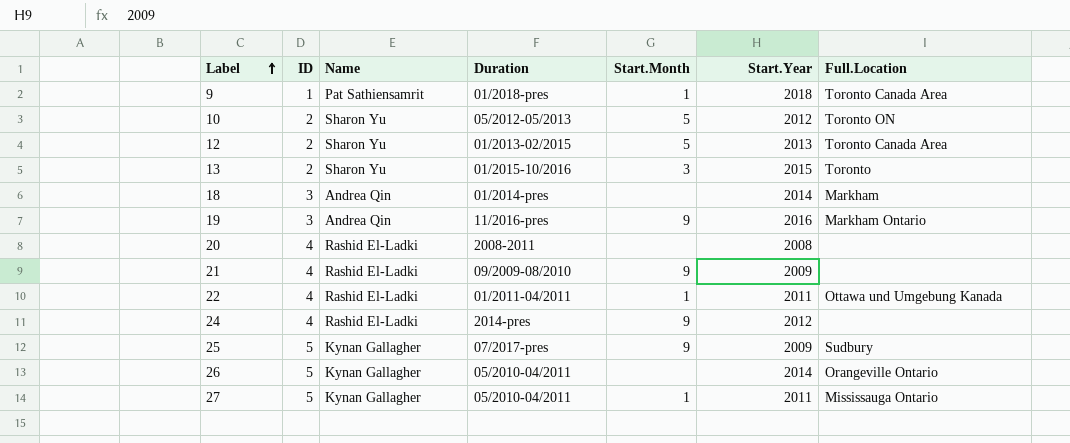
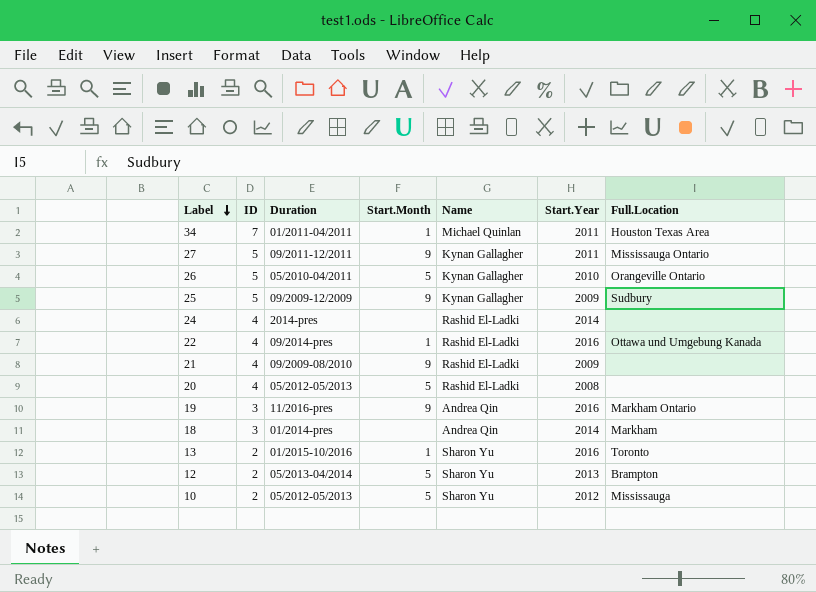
row order: Label ascending -> Label descending
column Name | position: 3 -> 5
row 9: 1 | Pat Sathiensamrit | 01/2018-pres | 1 | 2018 | Toronto Canada Area -> none
row 34: none -> 7 | 01/2011-04/2011 | 1 | Michael Quinlan | 2011 | Houston Texas Area
27 | Duration: 05/2010-04/2011 -> 09/2011-12/2011
27 | Start.Month: 1 -> 9
26 | Start.Month: none -> 5
26 | Start.Year: 2014 -> 2010
25 | Duration: 07/2017-pres -> 09/2009-12/2009
24 | Start.Month: 9 -> none
24 | Start.Year: 2012 -> 2014
22 | Duration: 01/2011-04/2011 -> 09/2014-pres
22 | Start.Year: 2011 -> 2016
20 | Duration: 2008-2011 -> 05/2012-05/2013
20 | Start.Month: none -> 5
13 | Start.Month: 3 -> 1
13 | Start.Year: 2015 -> 2016
12 | Duration: 01/2013-02/2015 -> 05/2013-04/2014
12 | Full.Location: Toronto Canada Area -> Brampton
10 | Full.Location: Toronto ON -> Mississauga

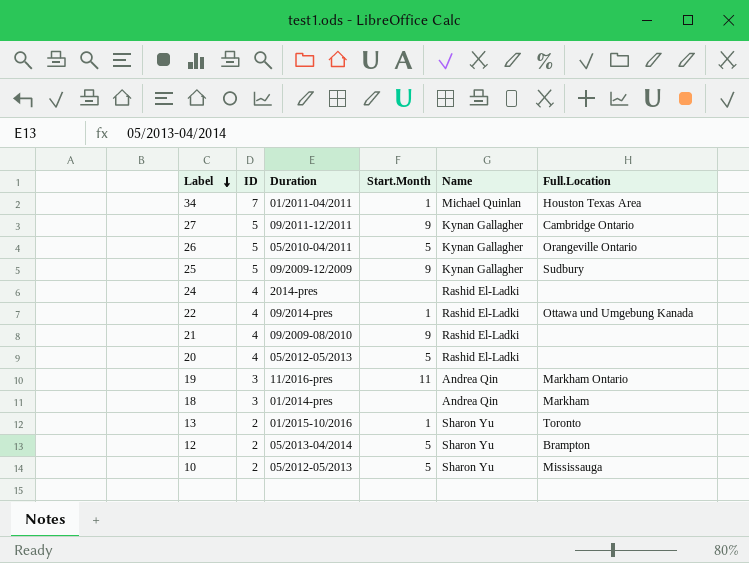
column Start.Year | position: 6 -> none
27 | Full.Location: Mississauga Ontario -> Cambridge Ontario
19 | Start.Month: 9 -> 11

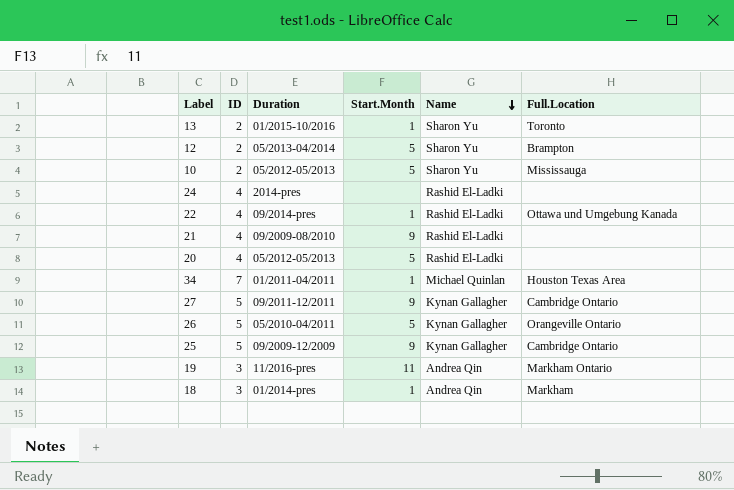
row order: Label descending -> Name descending
25 | Full.Location: Sudbury -> Cambridge Ontario
18 | Start.Month: none -> 1

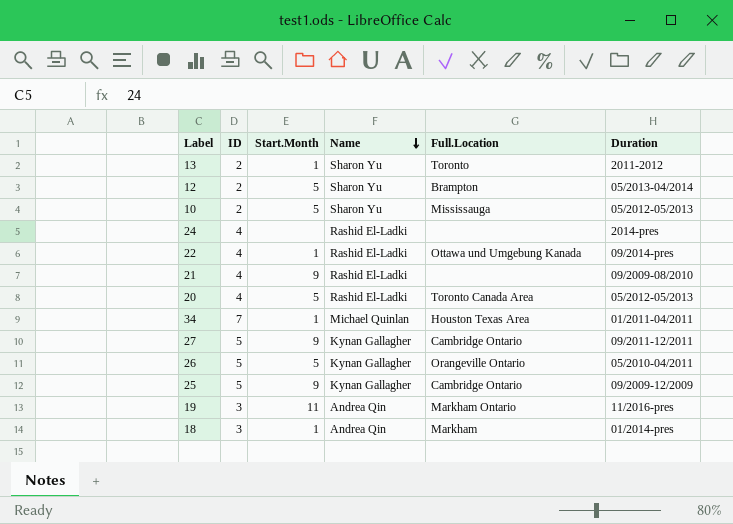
column Duration | position: 3 -> 6
13 | Duration: 01/2015-10/2016 -> 2011-2012
20 | Full.Location: none -> Toronto Canada Area

